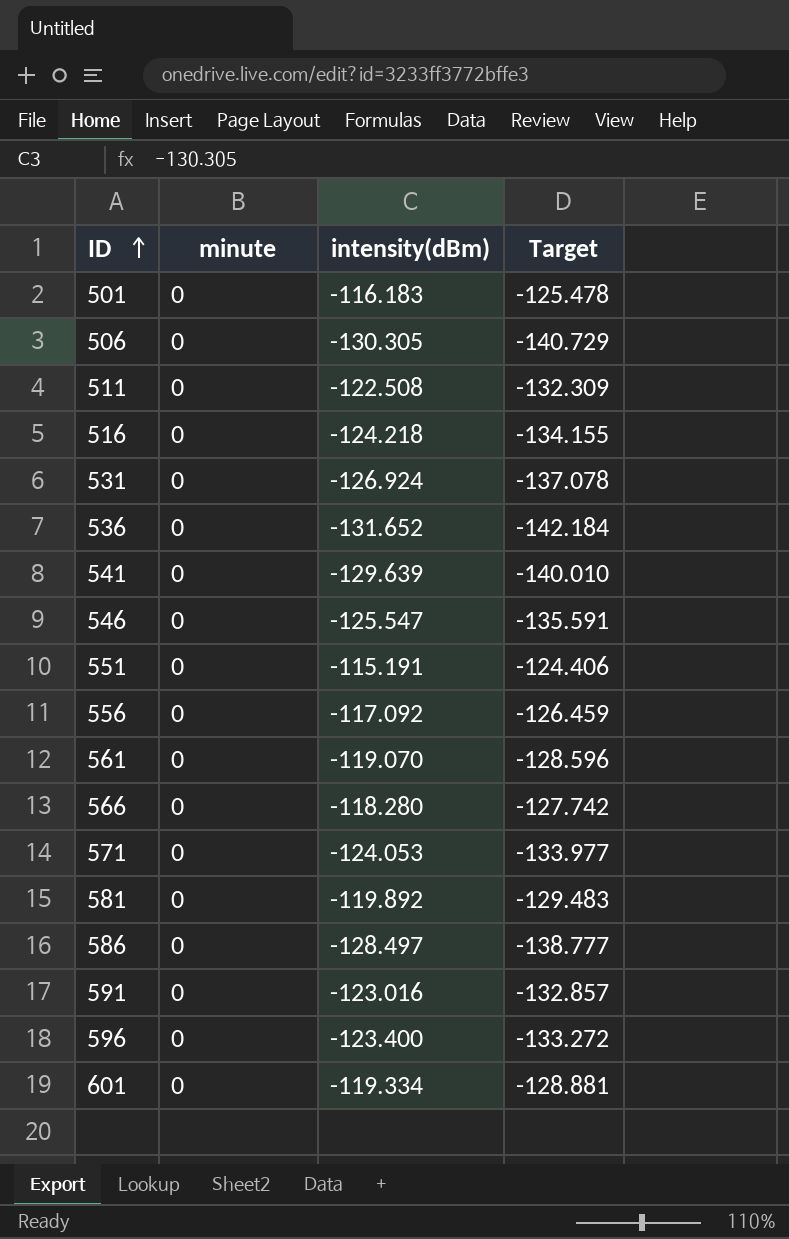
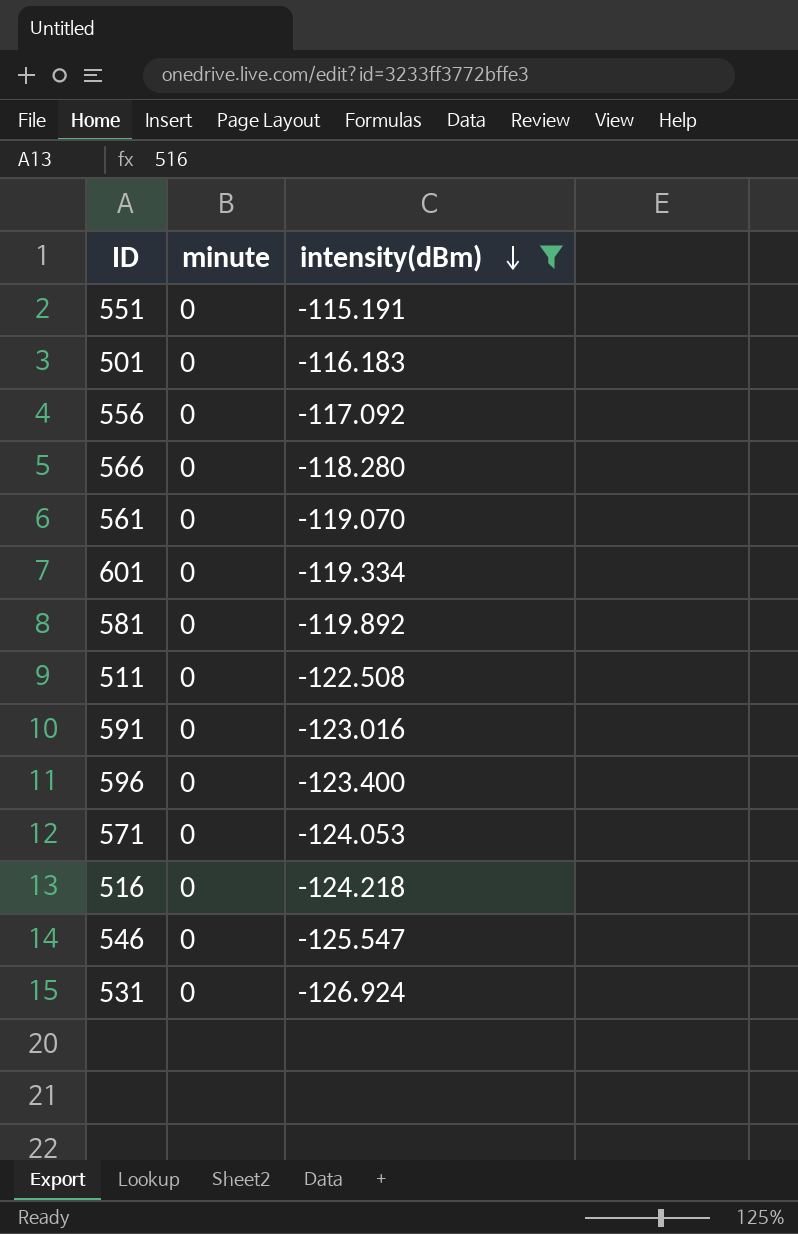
filter: none -> intensity(dBm) >= -126.924
row order: ID ascending -> intensity(dBm) descending
column Target | formula: [intensity(dBm)] * 1.08 -> none

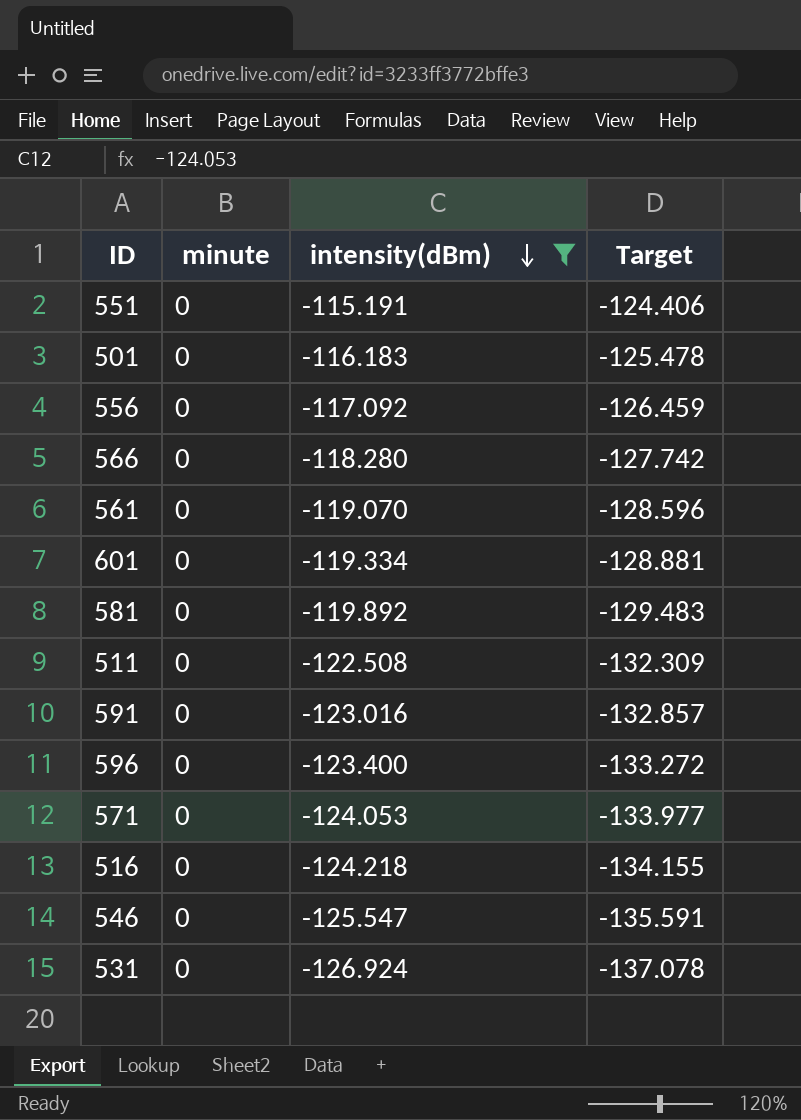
column Target | formula: none -> [intensity(dBm)] * 1.08

